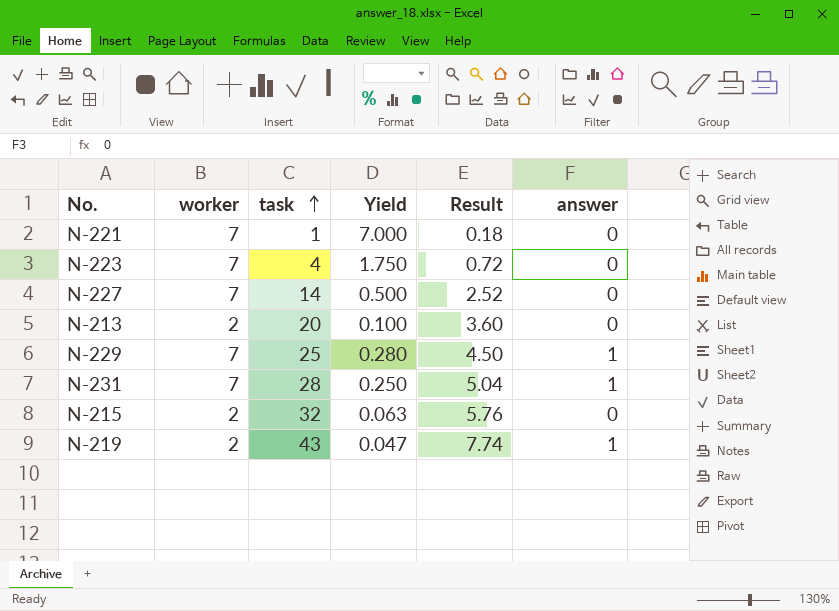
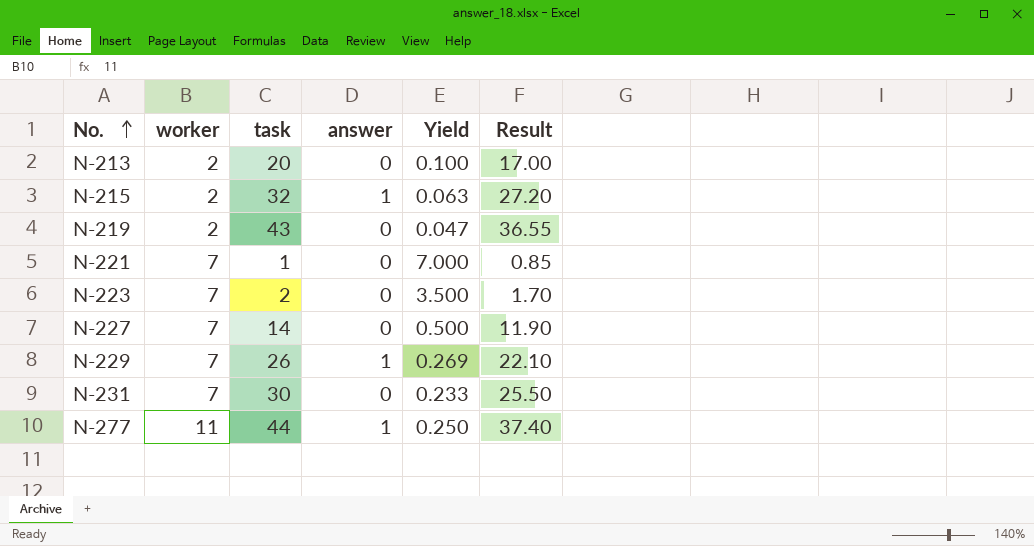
row order: task ascending -> No. ascending
column answer | position: 6 -> 4
column Result | formula: [task] * 0.18 -> [task] * 0.85
N-215 | answer: 0 -> 1
N-219 | answer: 1 -> 0
N-223 | task: 4 -> 2
N-223 | Yield: 1.750 -> 3.500
N-229 | task: 25 -> 26
N-229 | Yield: 0.280 -> 0.269
N-231 | task: 28 -> 30
N-231 | answer: 1 -> 0
N-231 | Yield: 0.250 -> 0.233
row N-277: none -> 11 | 44 | 1 | 0.250 | 37.40

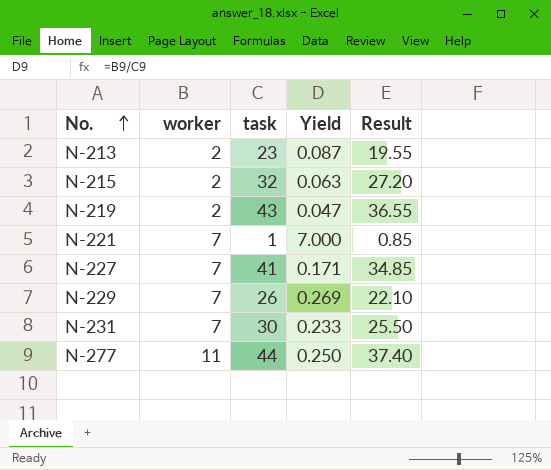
column answer | position: 4 -> none
row N-223: 7 | 2 | 0 | 3.500 | 1.70 -> none
N-213 | task: 20 -> 23
N-213 | Yield: 0.100 -> 0.087
N-213 | Result: 17.00 -> 19.55
N-227 | task: 14 -> 41
N-227 | Yield: 0.500 -> 0.171
N-227 | Result: 11.90 -> 34.85

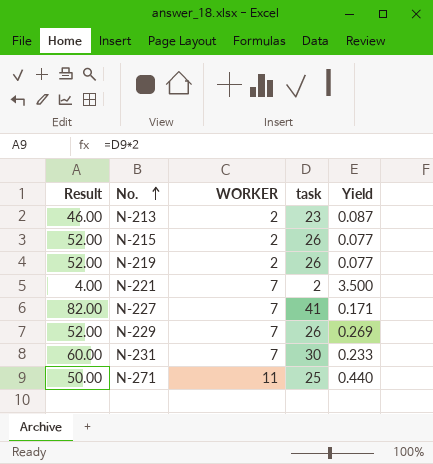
column Result | formula: [task] * 0.85 -> [task] * 2
column Result | position: 5 -> 1
column name: worker -> WORKER
row N-277: 11 | 44 | 0.250 | 37.40 -> none
N-215 | task: 32 -> 26
N-215 | Yield: 0.063 -> 0.077
N-219 | task: 43 -> 26
N-219 | Yield: 0.047 -> 0.077
N-221 | task: 1 -> 2
N-221 | Yield: 7.000 -> 3.500
row N-271: none -> 50.00 | 11 | 25 | 0.440

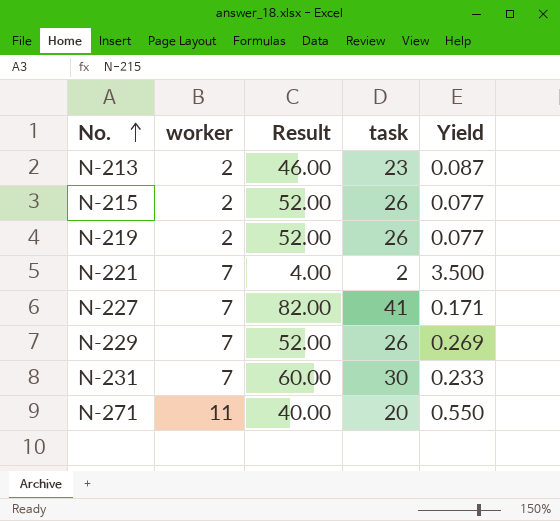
column name: WORKER -> worker
column Result | position: 1 -> 3
N-271 | Result: 50.00 -> 40.00
N-271 | task: 25 -> 20
N-271 | Yield: 0.440 -> 0.550

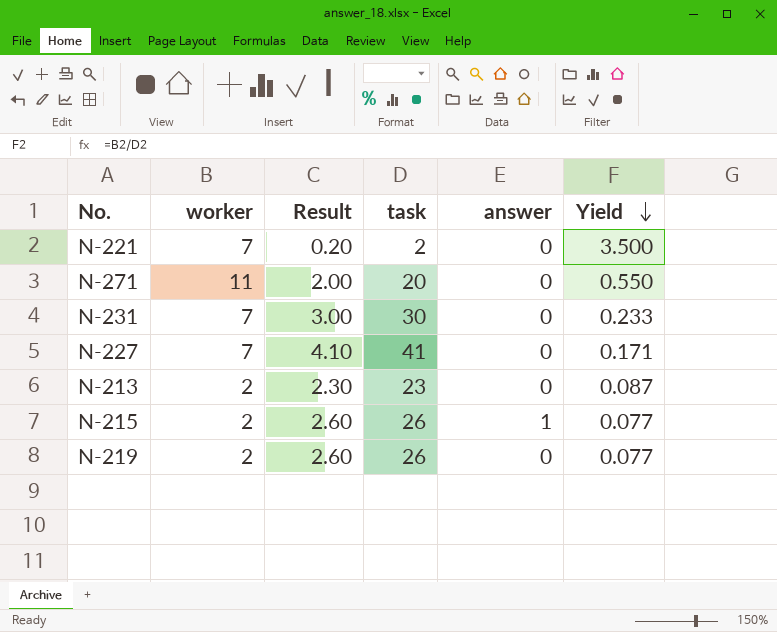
row order: No. ascending -> Yield descending
column Result | formula: [task] * 2 -> [task] * 0.1
column answer | position: none -> 5
row N-229: 7 | 52.00 | 26 | 0.269 -> none

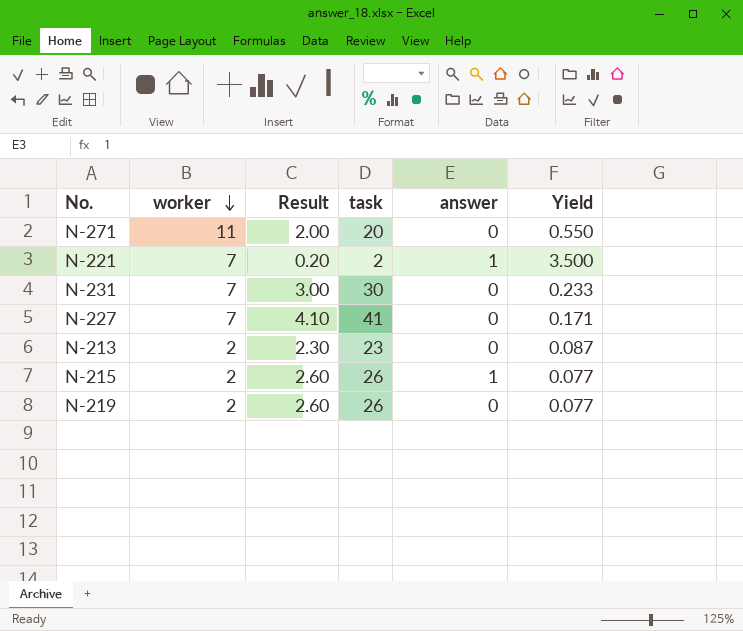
row order: Yield descending -> worker descending
N-221 | answer: 0 -> 1

